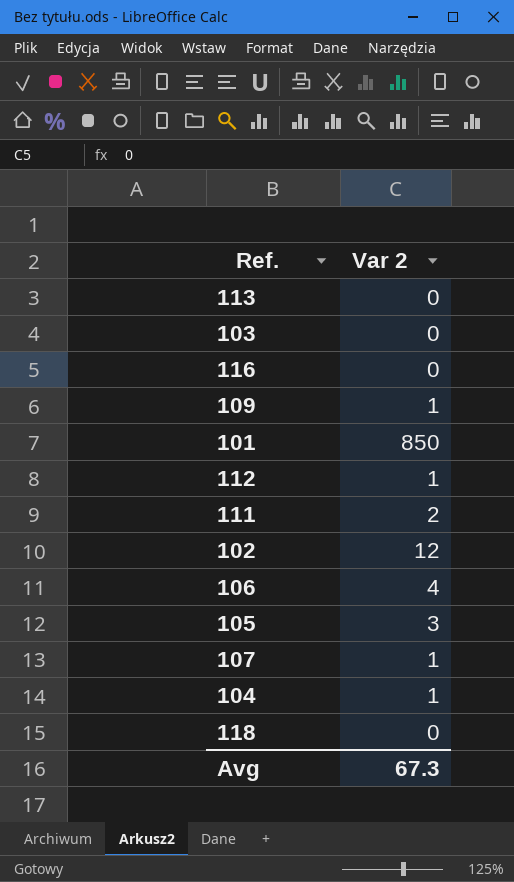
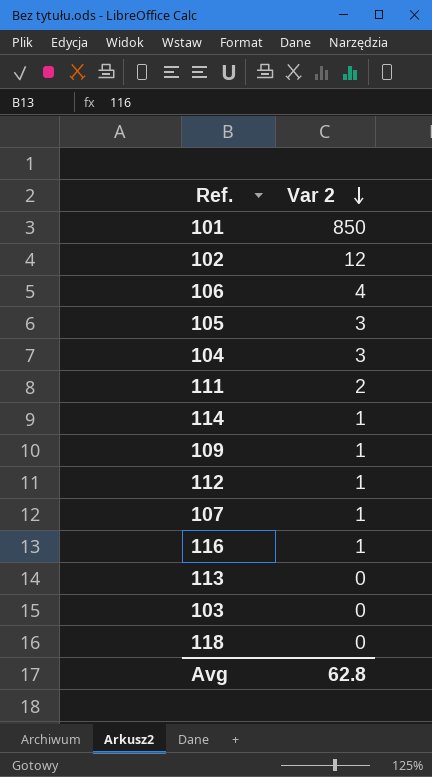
row order: none -> Var 2 descending
104 | Var 2: 1 -> 3
row 114: none -> 1
116 | Var 2: 0 -> 1
Avg | Var 2: 67.3 -> 62.8

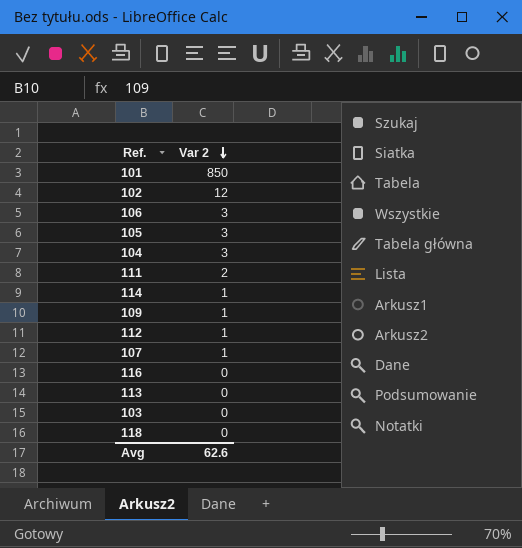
106 | Var 2: 4 -> 3
116 | Var 2: 1 -> 0
Avg | Var 2: 62.8 -> 62.6

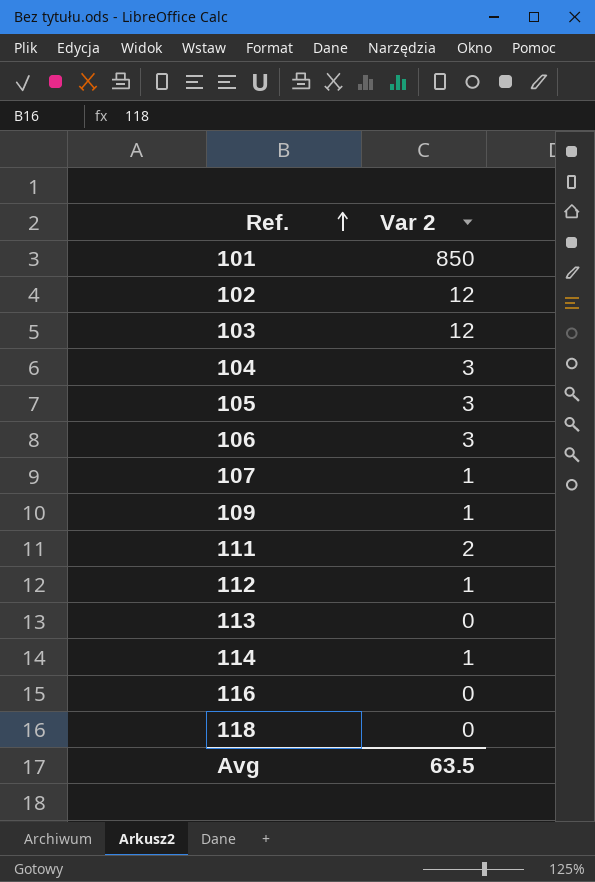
row order: Var 2 descending -> Ref. ascending
103 | Var 2: 0 -> 12
Avg | Var 2: 62.6 -> 63.5

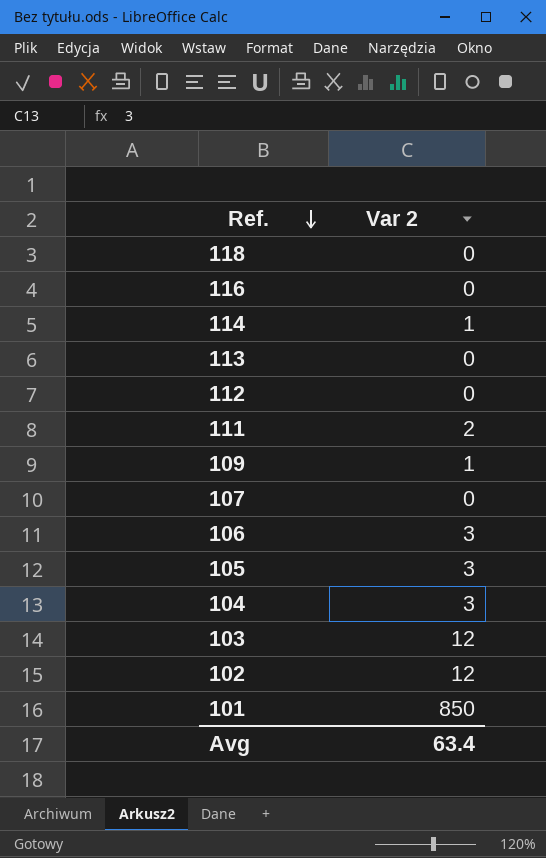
row order: Ref. ascending -> Ref. descending
112 | Var 2: 1 -> 0
107 | Var 2: 1 -> 0
Avg | Var 2: 63.5 -> 63.4

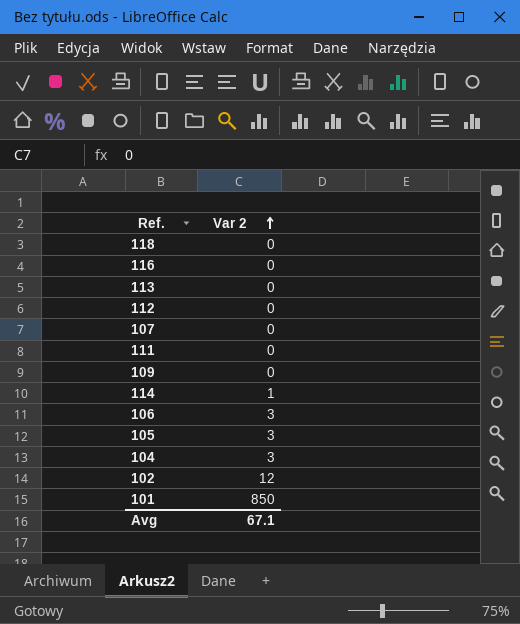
row order: Ref. descending -> Var 2 ascending
row 103: 12 -> none
111 | Var 2: 2 -> 0
109 | Var 2: 1 -> 0
Avg | Var 2: 63.4 -> 67.1

